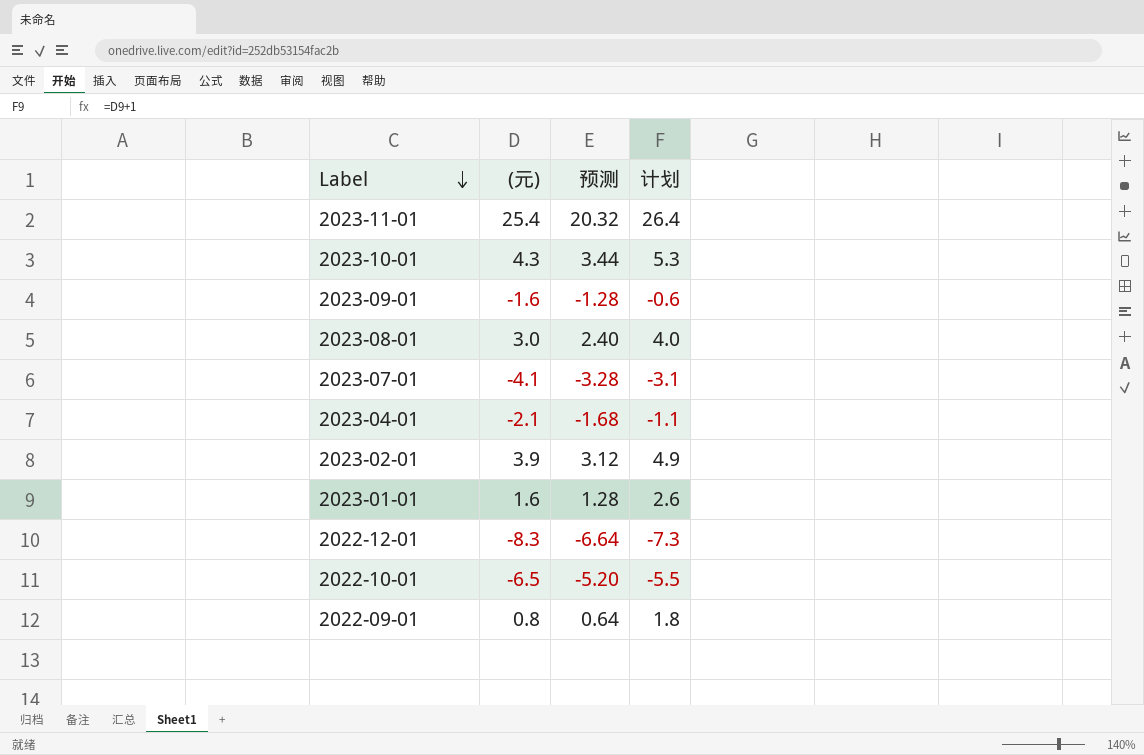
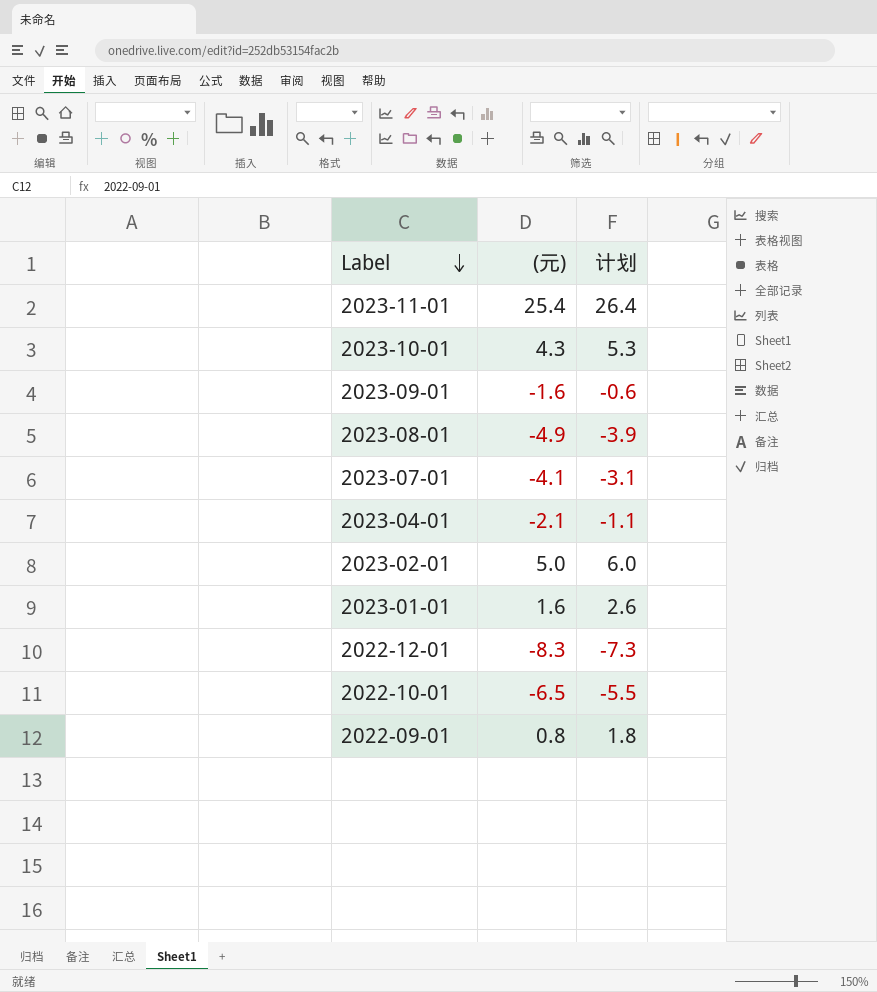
column 预测 | formula: [(元)] * 0.8 -> none
2023-08-01 | (元): 3.0 -> -4.9
2023-08-01 | 计划: 4.0 -> -3.9
2023-02-01 | (元): 3.9 -> 5.0
2023-02-01 | 计划: 4.9 -> 6.0

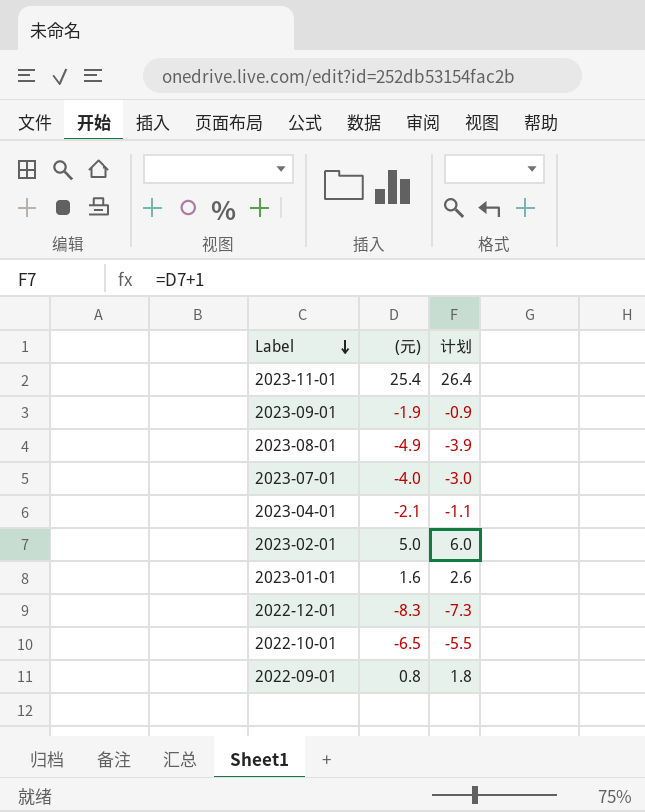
row 2023-10-01: 4.3 | 5.3 -> none
2023-09-01 | (元): -1.6 -> -1.9
2023-09-01 | 计划: -0.6 -> -0.9
2023-07-01 | (元): -4.1 -> -4.0
2023-07-01 | 计划: -3.1 -> -3.0

